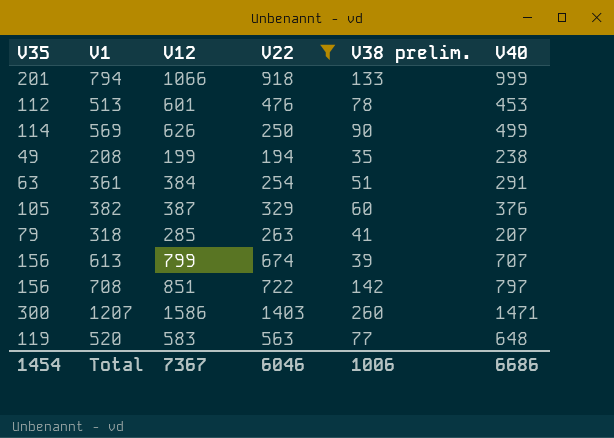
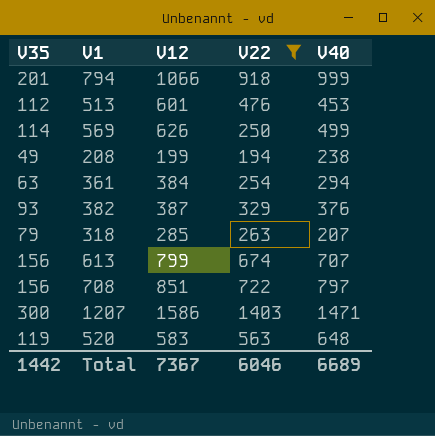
column V38 prelim. | position: 5 -> none
361 | V40: 291 -> 294
382 | V35: 105 -> 93
Total | V35: 1454 -> 1442
Total | V40: 6686 -> 6689

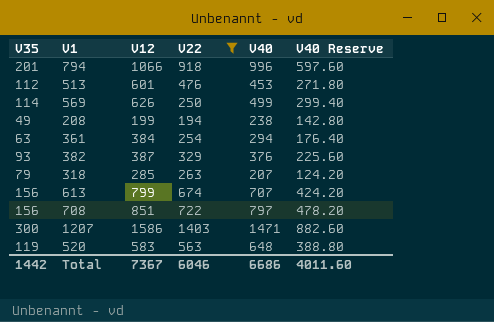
column V40 Reserve | formula: none -> [V40] * 0.6
794 | V40: 999 -> 996
Total | V40: 6689 -> 6686

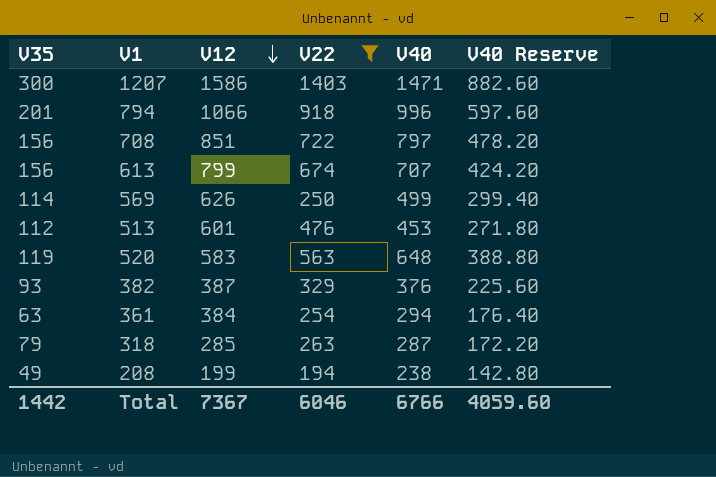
row order: none -> V12 descending
318 | V40: 207 -> 287
318 | V40 Reserve: 124.20 -> 172.20
Total | V40: 6686 -> 6766
Total | V40 Reserve: 4011.60 -> 4059.60

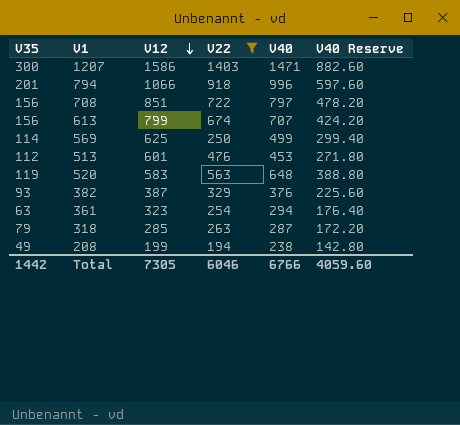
569 | V12: 626 -> 625
361 | V12: 384 -> 323
Total | V12: 7367 -> 7305

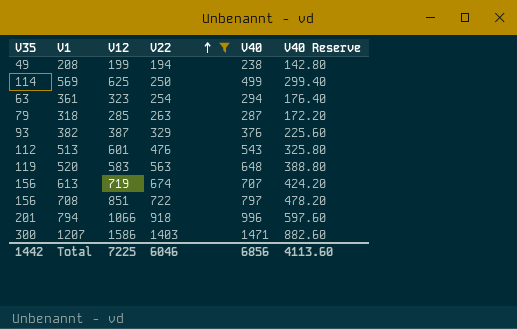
row order: V12 descending -> V22 ascending
513 | V40: 453 -> 543
513 | V40 Reserve: 271.80 -> 325.80
613 | V12: 799 -> 719
Total | V12: 7305 -> 7225
Total | V40: 6766 -> 6856
Total | V40 Reserve: 4059.60 -> 4113.60

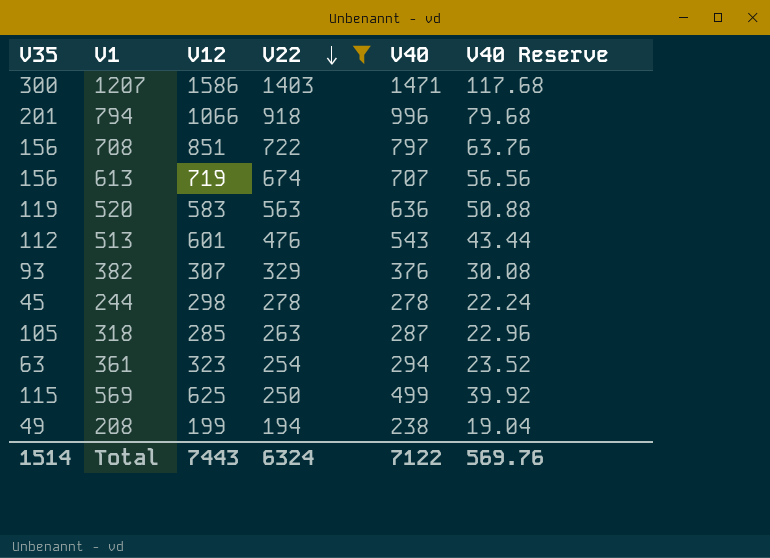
row order: V22 ascending -> V22 descending
column V40 Reserve | formula: [V40] * 0.6 -> [V40] * 0.08
520 | V40: 648 -> 636
382 | V12: 387 -> 307
row 244: none -> 45 | 298 | 278 | 278 | 22.24
318 | V35: 79 -> 105
569 | V35: 114 -> 115
Total | V35: 1442 -> 1514
Total | V12: 7225 -> 7443
Total | V22: 6046 -> 6324
Total | V40: 6856 -> 7122
Total | V40 Reserve: 4113.60 -> 569.76

